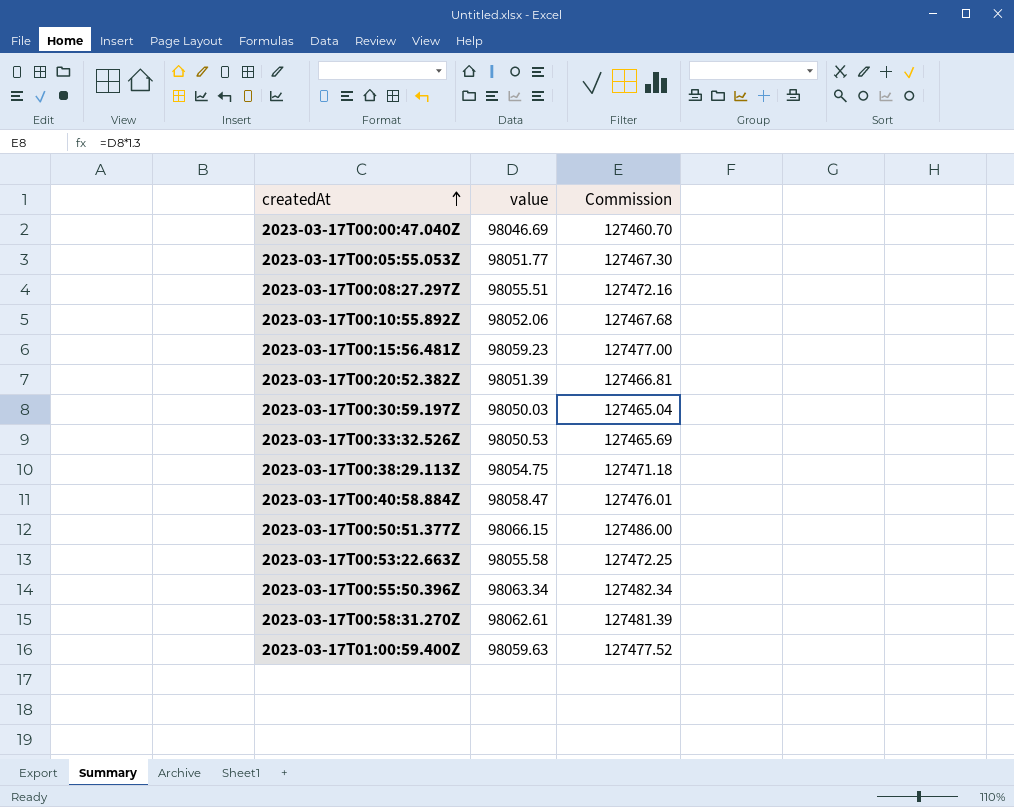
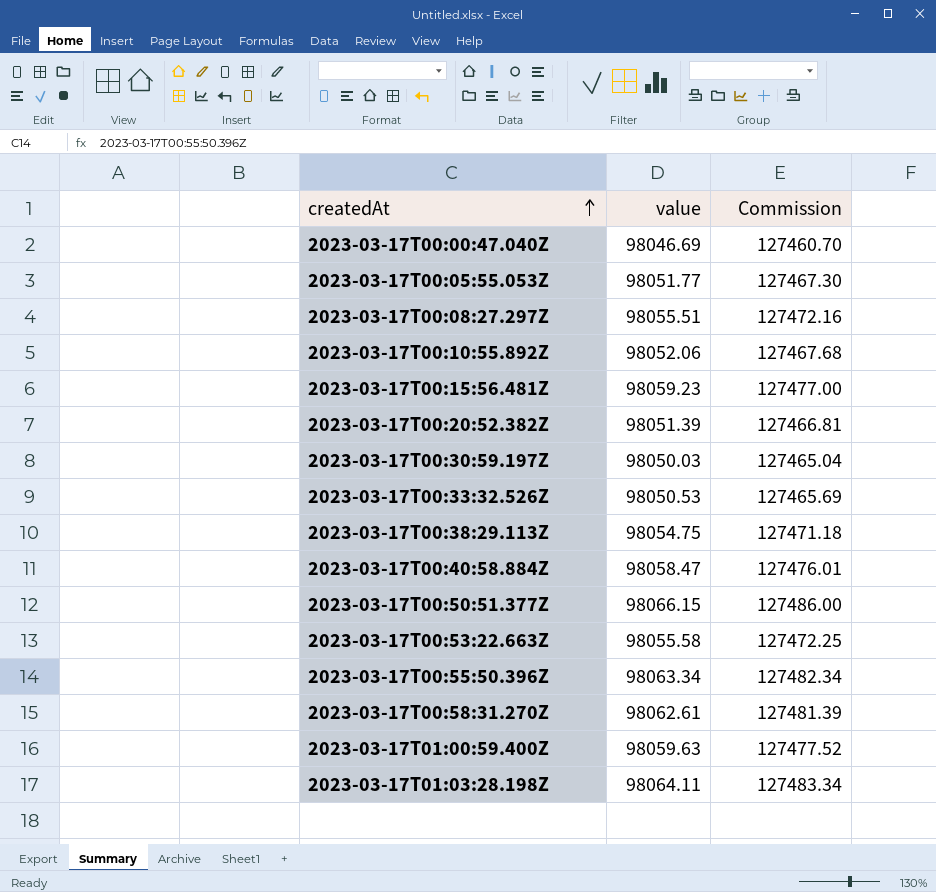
row 2023-03-17T01:03:28.198Z: none -> 98064.11 | 127483.34

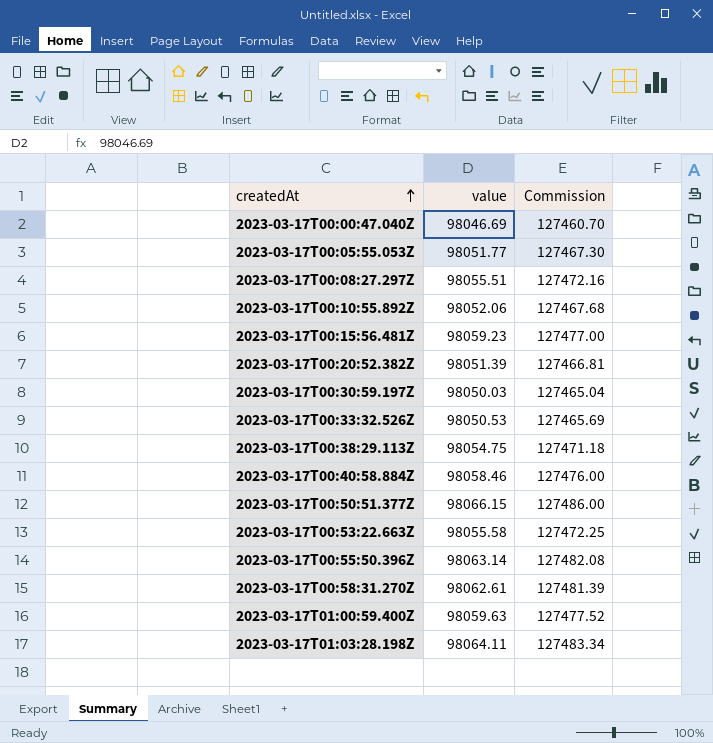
2023-03-17T00:40:58.884Z | value: 98058.47 -> 98058.46
2023-03-17T00:40:58.884Z | Commission: 127476.01 -> 127476.00
2023-03-17T00:55:50.396Z | value: 98063.34 -> 98063.14
2023-03-17T00:55:50.396Z | Commission: 127482.34 -> 127482.08

